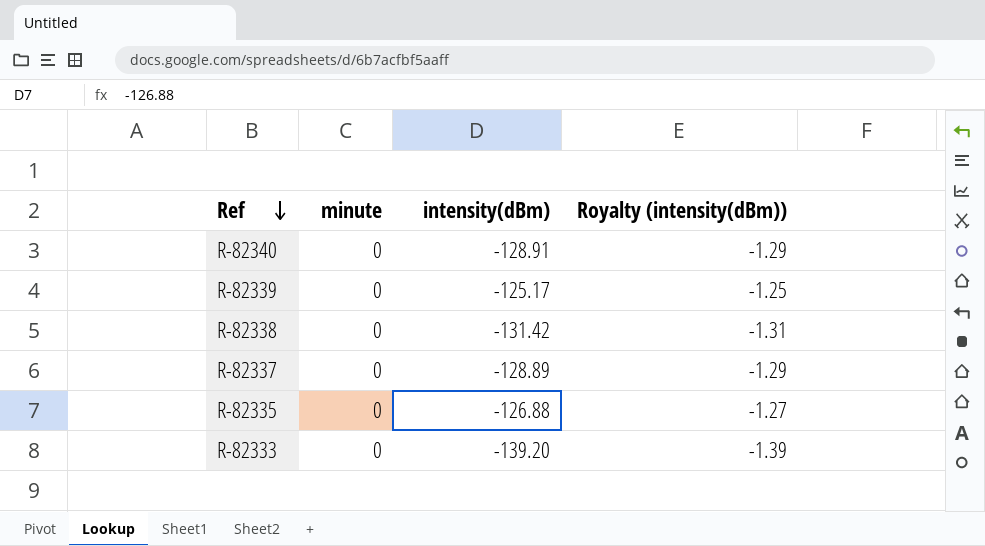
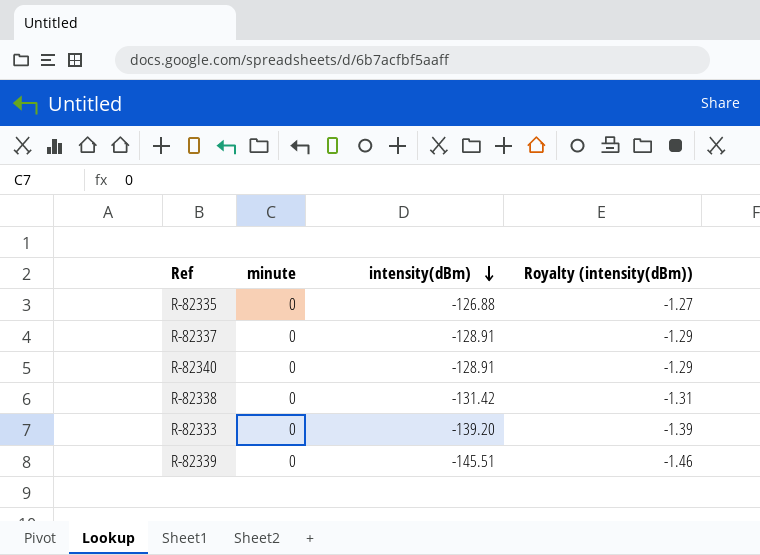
row order: Ref descending -> intensity(dBm) descending
R-82337 | intensity(dBm): -128.89 -> -128.91
R-82339 | intensity(dBm): -125.17 -> -145.51
R-82339 | Royalty (intensity(dBm)): -1.25 -> -1.46

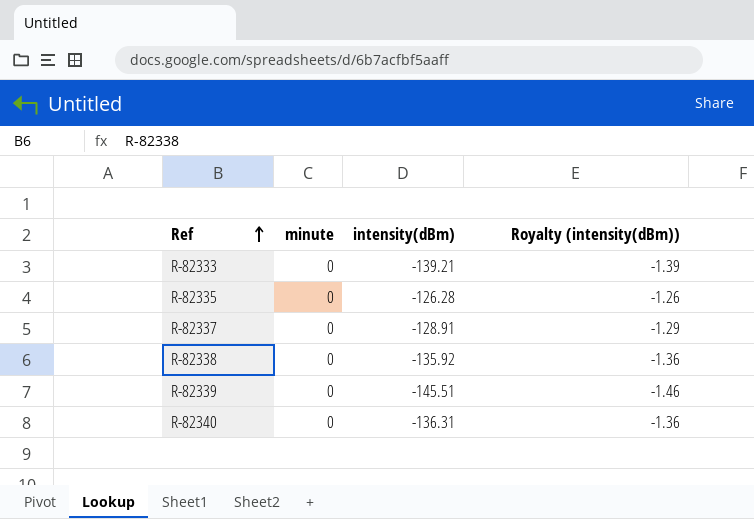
row order: intensity(dBm) descending -> Ref ascending
R-82333 | intensity(dBm): -139.20 -> -139.21
R-82335 | intensity(dBm): -126.88 -> -126.28
R-82335 | Royalty (intensity(dBm)): -1.27 -> -1.26
R-82338 | intensity(dBm): -131.42 -> -135.92
R-82338 | Royalty (intensity(dBm)): -1.31 -> -1.36
R-82340 | intensity(dBm): -128.91 -> -136.31
R-82340 | Royalty (intensity(dBm)): -1.29 -> -1.36

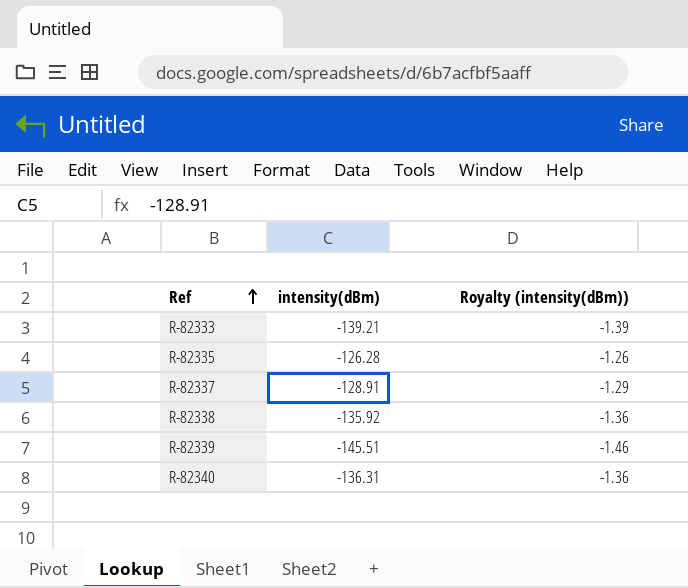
column minute | position: 2 -> none

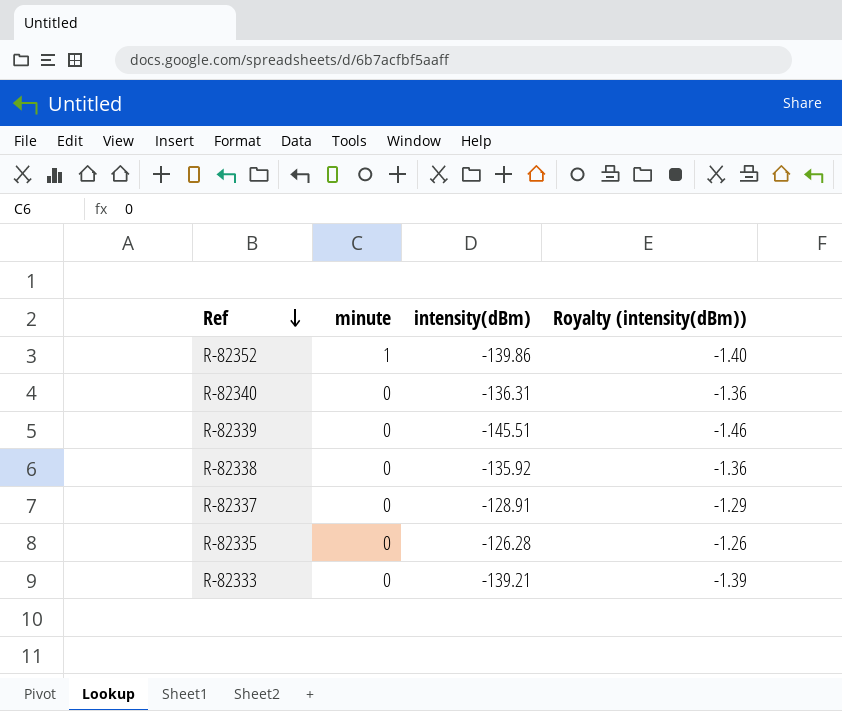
row order: Ref ascending -> Ref descending
column minute | position: none -> 2
row R-82352: none -> 1 | -139.86 | -1.40

